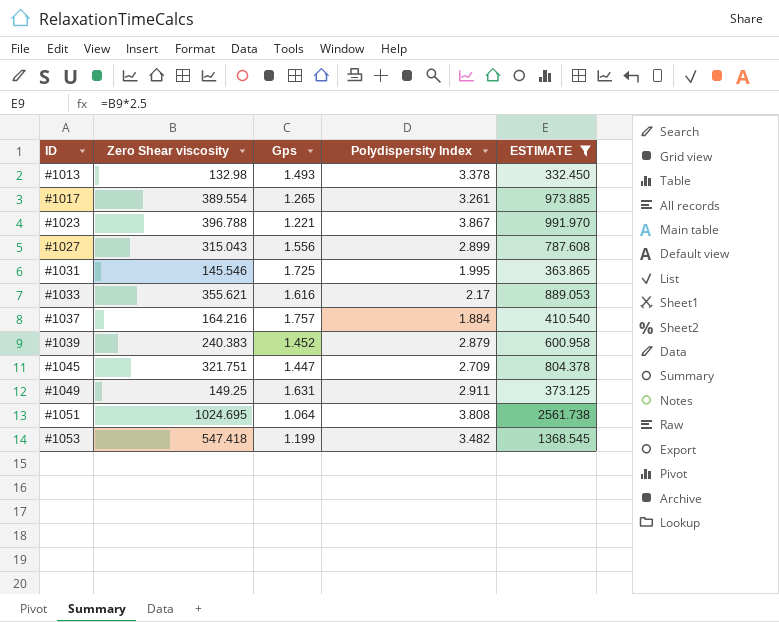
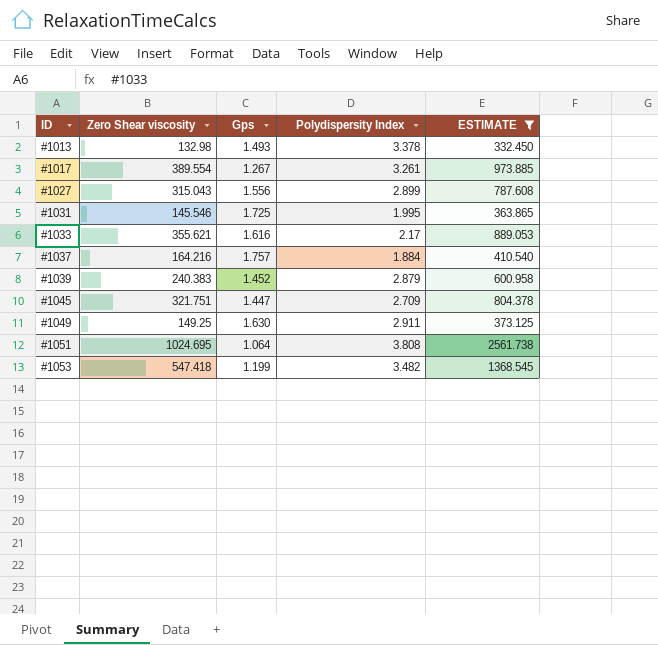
row #1023: 396.788 | 1.221 | 3.867 | 991.970 -> none
#1017 | Gps: 1.265 -> 1.267
#1049 | Gps: 1.631 -> 1.630

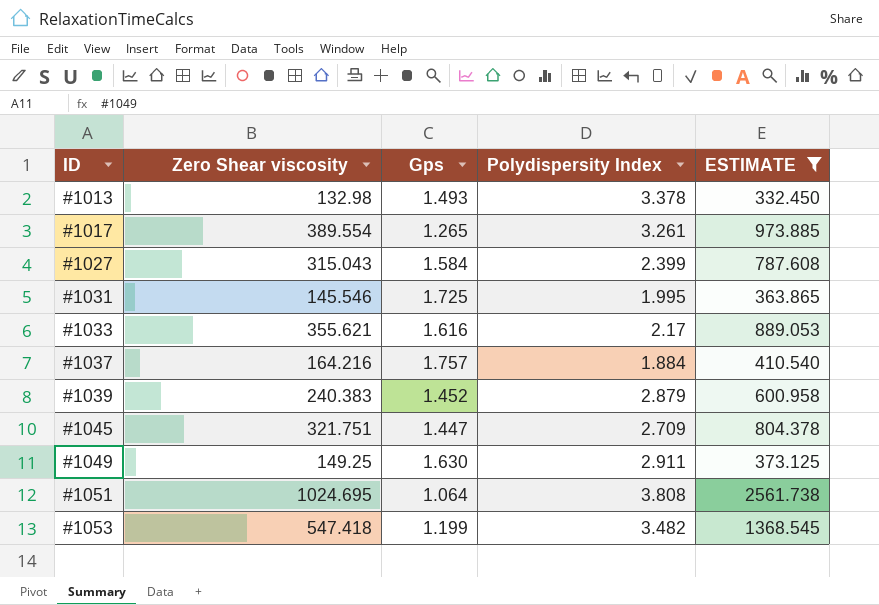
#1017 | Gps: 1.267 -> 1.265
#1027 | Gps: 1.556 -> 1.584
#1027 | Polydispersity Index: 2.899 -> 2.399

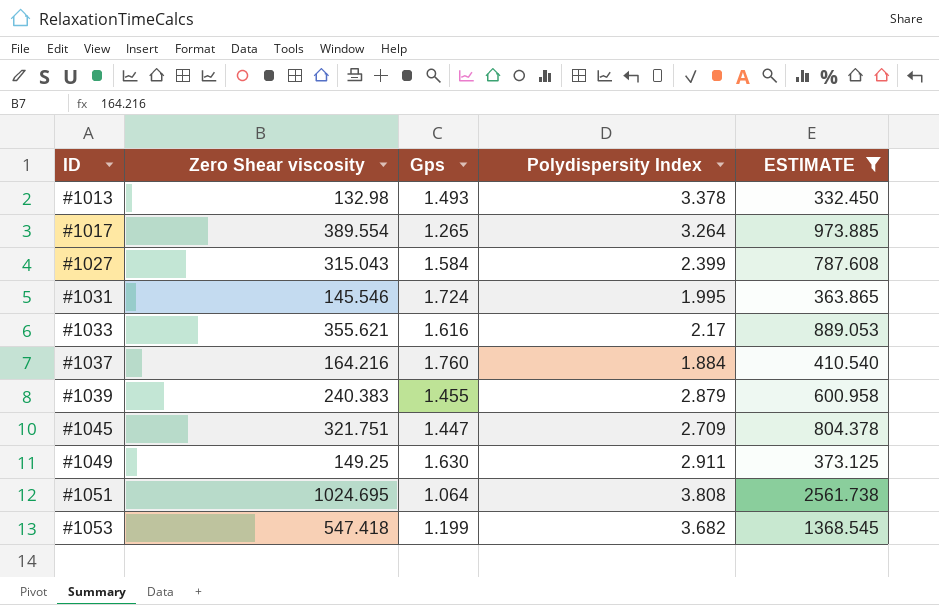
#1017 | Polydispersity Index: 3.261 -> 3.264
#1031 | Gps: 1.725 -> 1.724
#1037 | Gps: 1.757 -> 1.760
#1039 | Gps: 1.452 -> 1.455
#1053 | Polydispersity Index: 3.482 -> 3.682

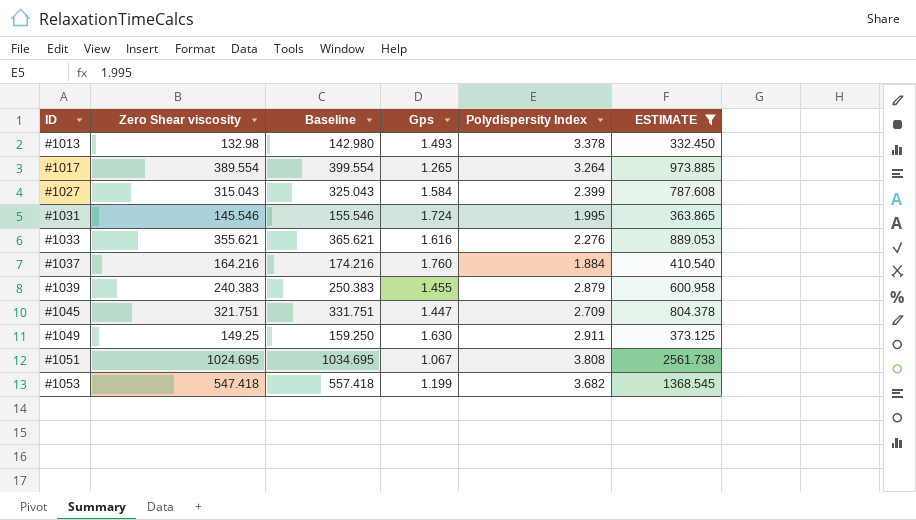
column Baseline | formula: none -> [Zero Shear viscosity] + 10
#1033 | Polydispersity Index: 2.17 -> 2.276
#1051 | Gps: 1.064 -> 1.067

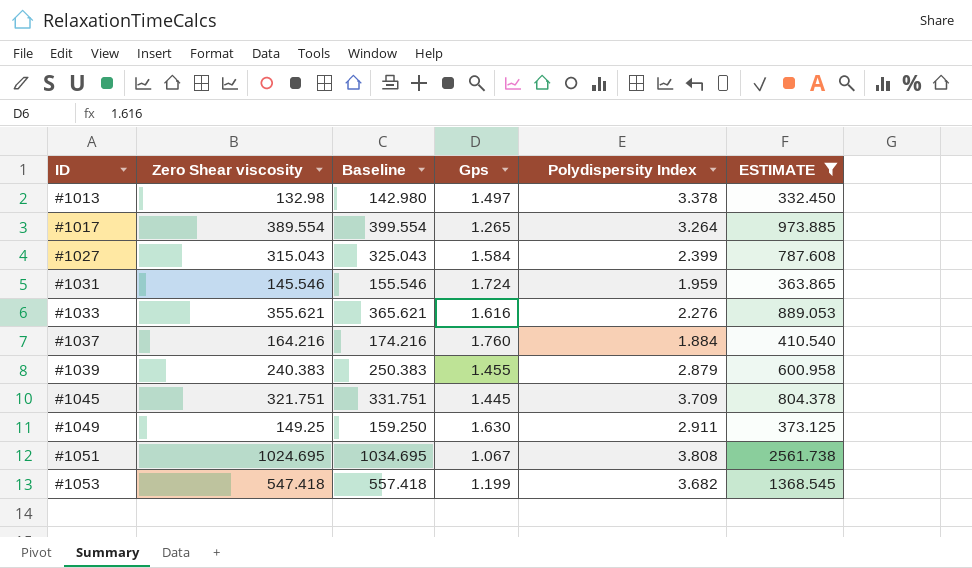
#1013 | Gps: 1.493 -> 1.497
#1031 | Polydispersity Index: 1.995 -> 1.959
#1045 | Gps: 1.447 -> 1.445
#1045 | Polydispersity Index: 2.709 -> 3.709

